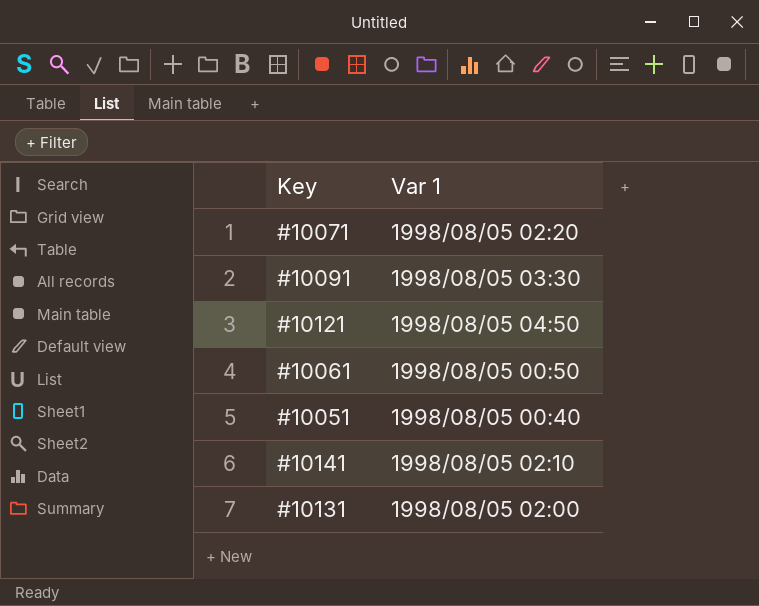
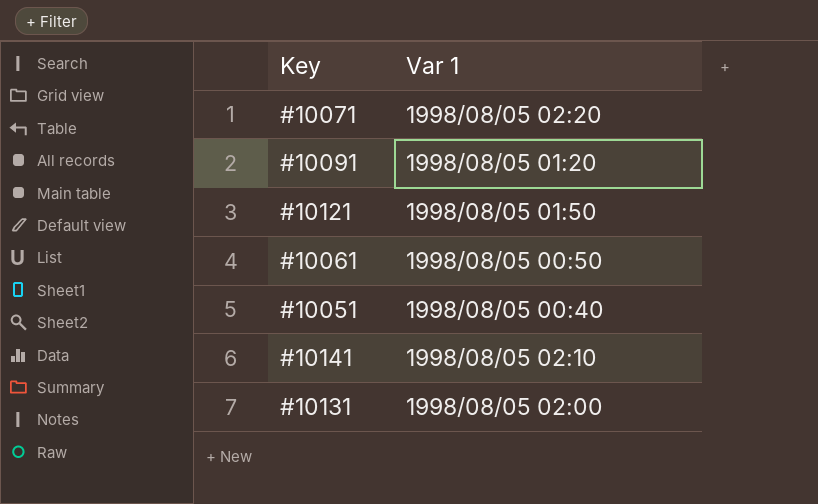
#10091 | Var 1: 1998/08/05 03:30 -> 1998/08/05 01:20
#10121 | Var 1: 1998/08/05 04:50 -> 1998/08/05 01:50

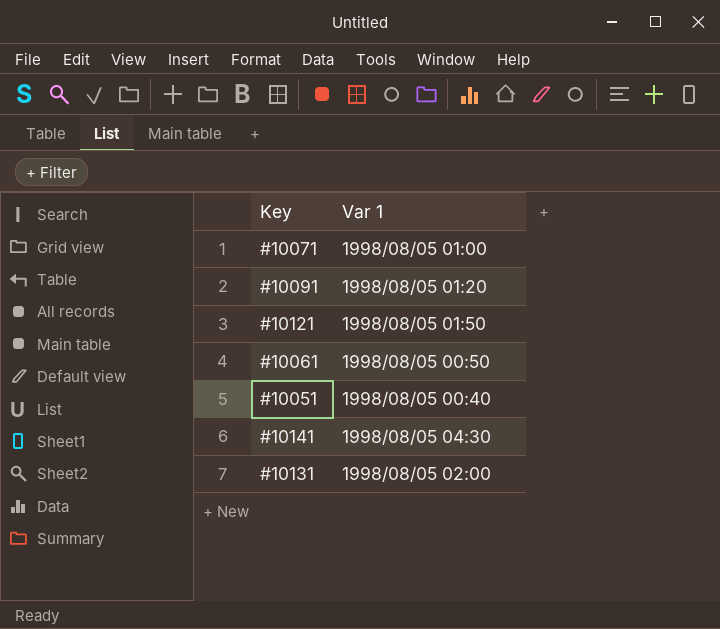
#10071 | Var 1: 1998/08/05 02:20 -> 1998/08/05 01:00
#10141 | Var 1: 1998/08/05 02:10 -> 1998/08/05 04:30

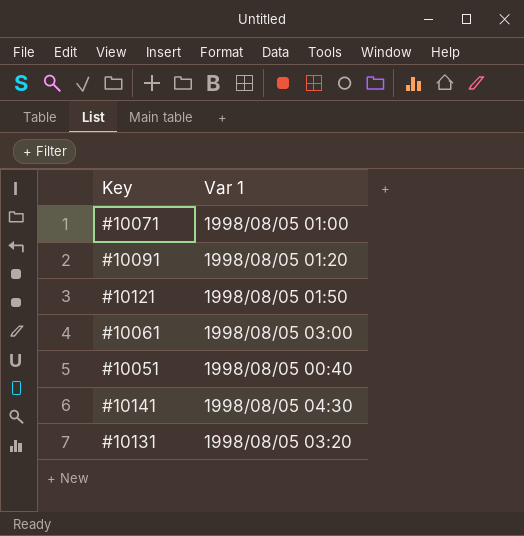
#10061 | Var 1: 1998/08/05 00:50 -> 1998/08/05 03:00
#10131 | Var 1: 1998/08/05 02:00 -> 1998/08/05 03:20

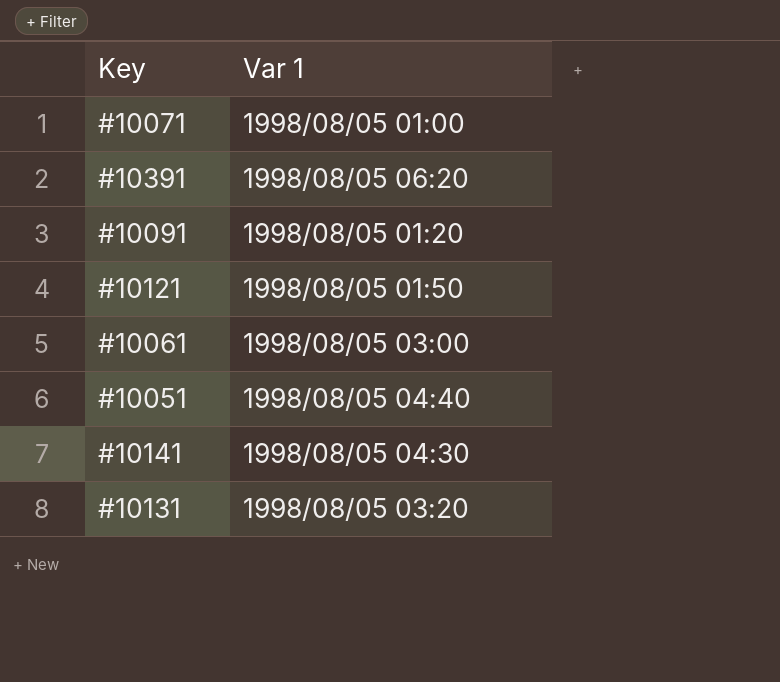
row #10391: none -> 1998/08/05 06:20
#10051 | Var 1: 1998/08/05 00:40 -> 1998/08/05 04:40

